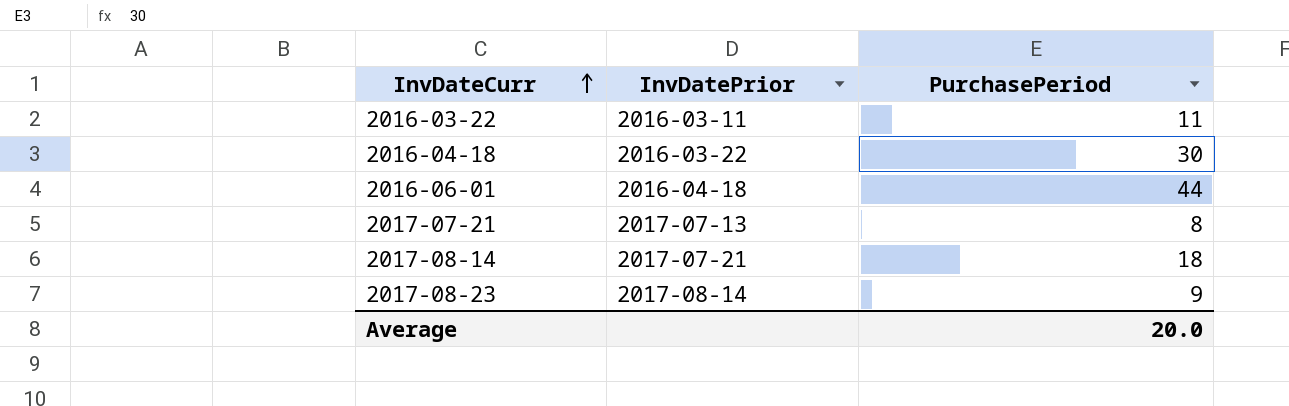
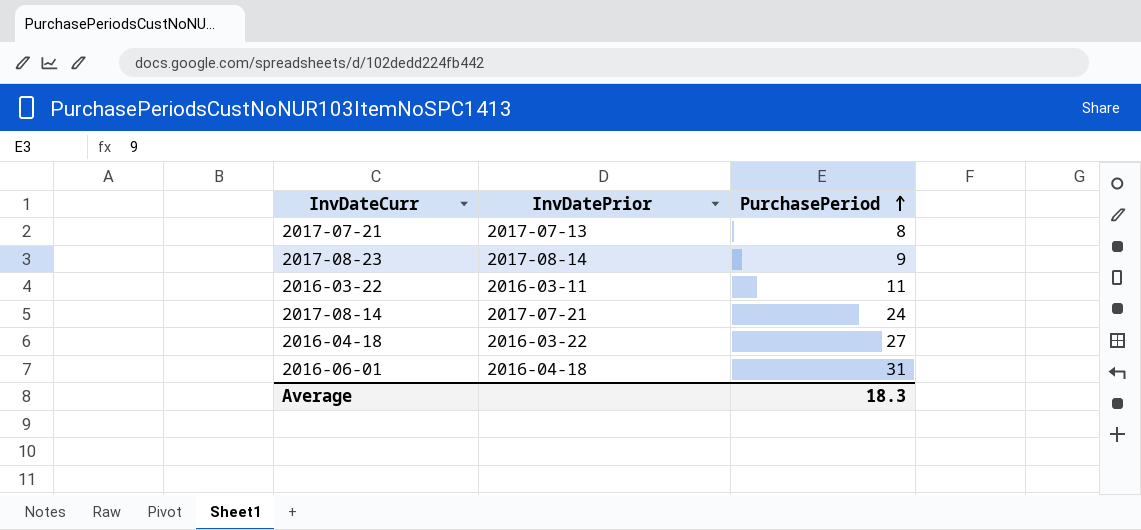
row order: InvDateCurr ascending -> PurchasePeriod ascending
2017-08-14 | PurchasePeriod: 18 -> 24
2016-04-18 | PurchasePeriod: 30 -> 27
2016-06-01 | PurchasePeriod: 44 -> 31
Average | PurchasePeriod: 20.0 -> 18.3

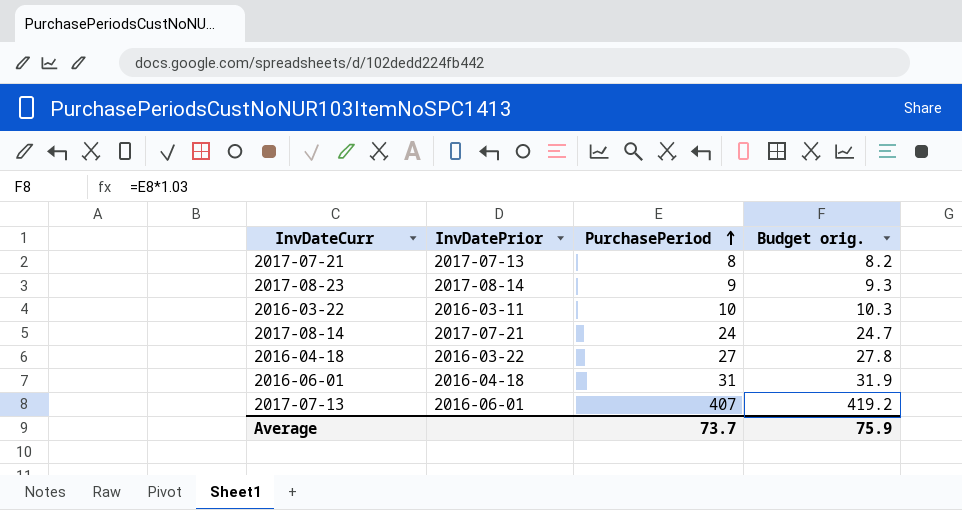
column Budget orig. | formula: none -> [PurchasePeriod] * 1.03
2016-03-22 | PurchasePeriod: 11 -> 10
row 2017-07-13: none -> 2016-06-01 | 407 | 419.2
Average | PurchasePeriod: 18.3 -> 73.7

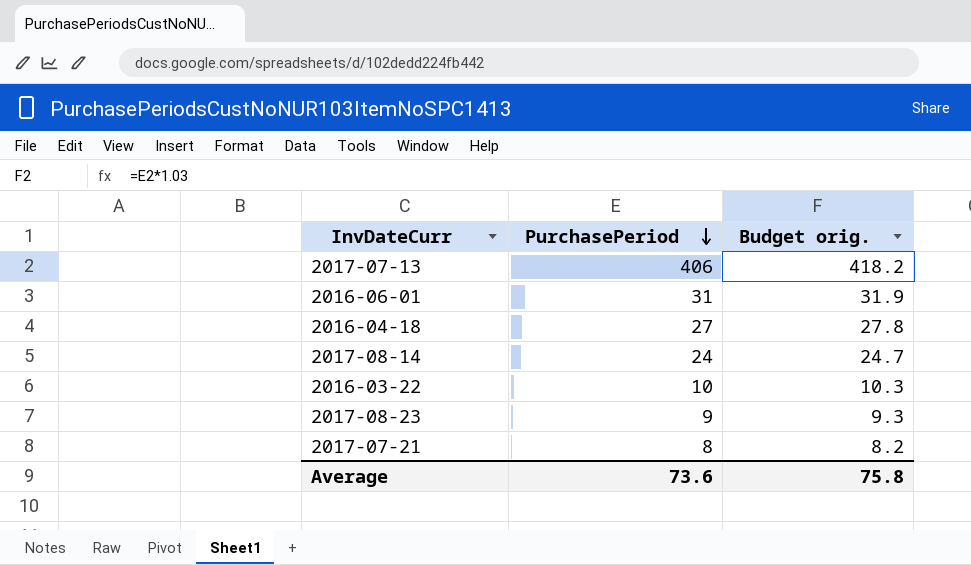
row order: PurchasePeriod ascending -> PurchasePeriod descending
column InvDatePrior | position: 2 -> none
2017-07-13 | PurchasePeriod: 407 -> 406
2017-07-13 | Budget orig.: 419.2 -> 418.2
Average | PurchasePeriod: 73.7 -> 73.6
Average | Budget orig.: 75.9 -> 75.8

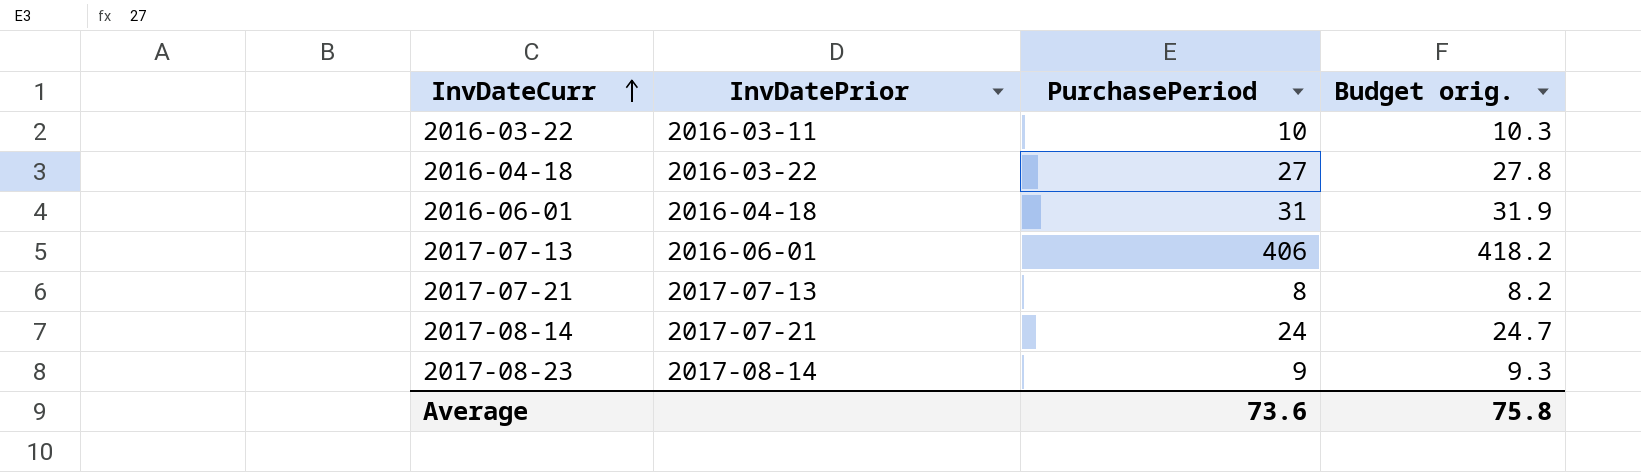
row order: PurchasePeriod descending -> InvDateCurr ascending
column InvDatePrior | position: none -> 2

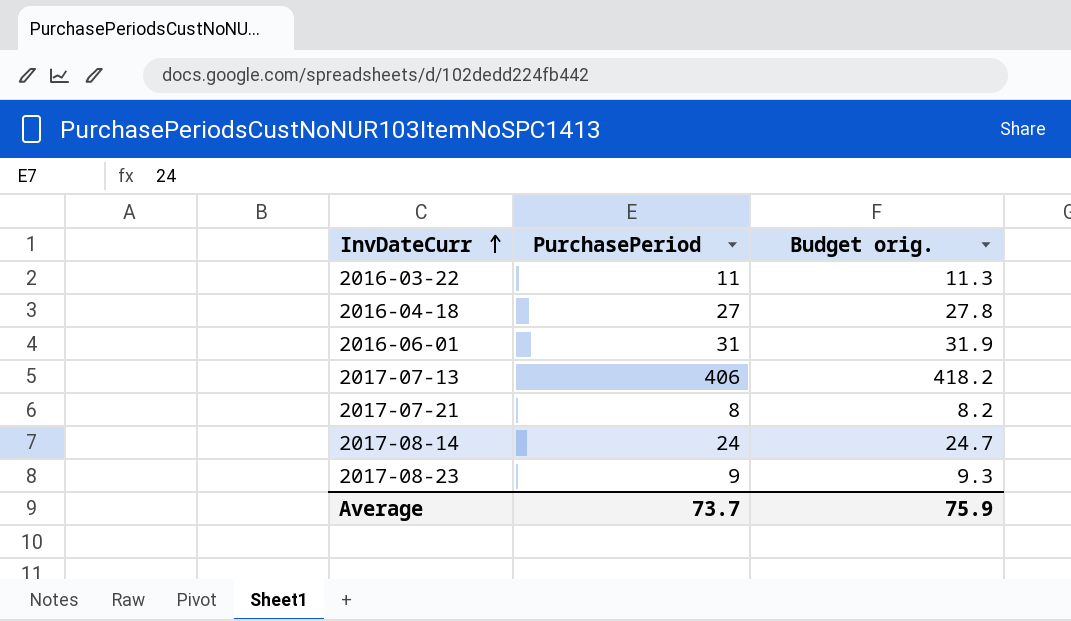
column InvDatePrior | position: 2 -> none
2016-03-22 | PurchasePeriod: 10 -> 11
2016-03-22 | Budget orig.: 10.3 -> 11.3
Average | PurchasePeriod: 73.6 -> 73.7
Average | Budget orig.: 75.8 -> 75.9

